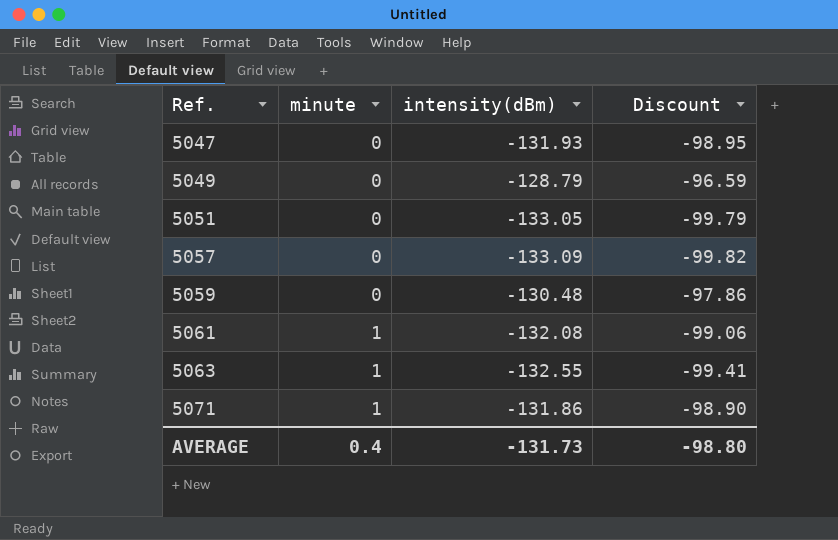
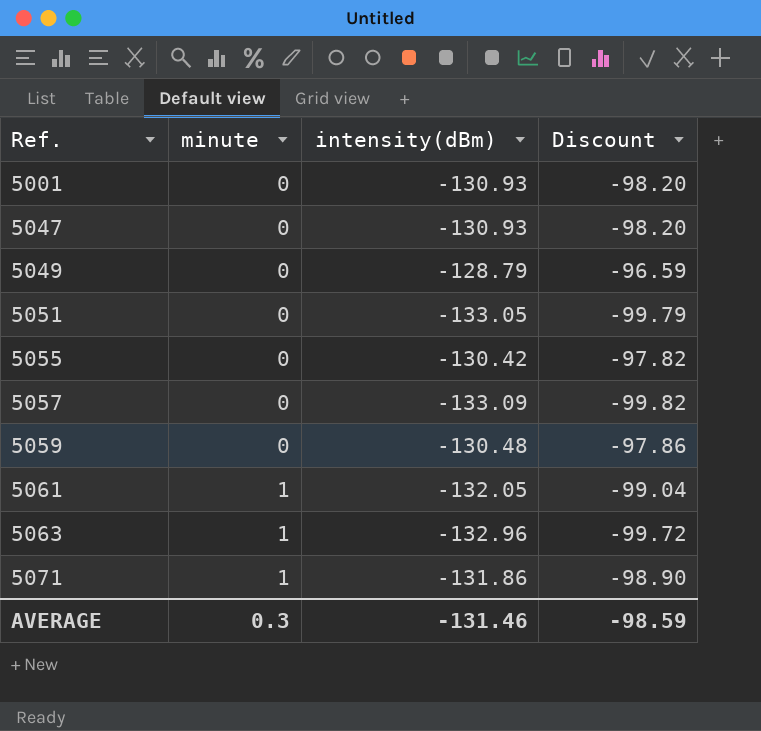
row 5001: none -> 0 | -130.93 | -98.20
5047 | intensity(dBm): -131.93 -> -130.93
5047 | Discount: -98.95 -> -98.20
row 5055: none -> 0 | -130.42 | -97.82
5061 | intensity(dBm): -132.08 -> -132.05
5061 | Discount: -99.06 -> -99.04
5063 | intensity(dBm): -132.55 -> -132.96
5063 | Discount: -99.41 -> -99.72
AVERAGE | minute: 0.4 -> 0.3
AVERAGE | intensity(dBm): -131.73 -> -131.46
AVERAGE | Discount: -98.80 -> -98.59

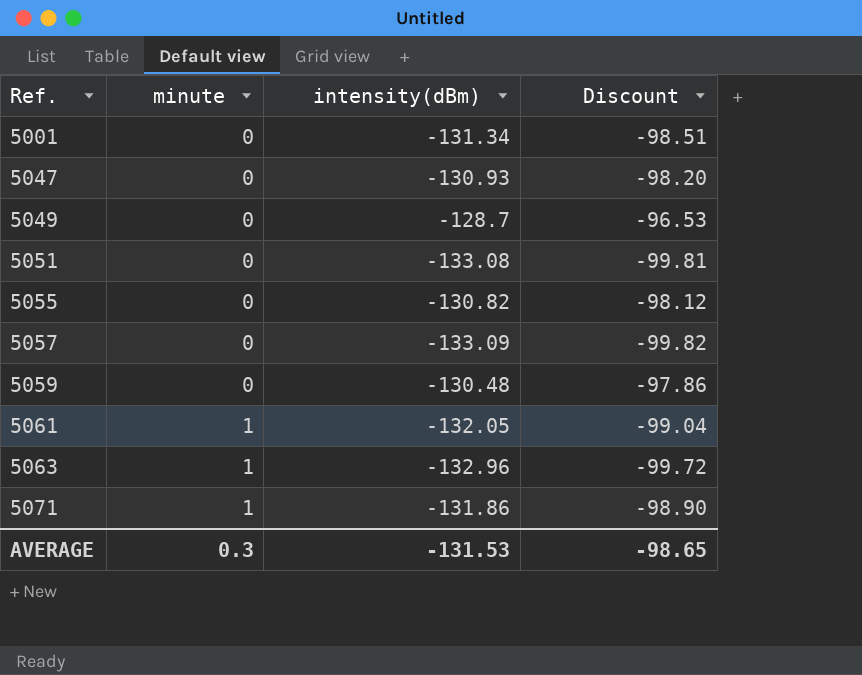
5001 | intensity(dBm): -130.93 -> -131.34
5001 | Discount: -98.20 -> -98.51
5049 | intensity(dBm): -128.79 -> -128.7
5049 | Discount: -96.59 -> -96.53
5051 | intensity(dBm): -133.05 -> -133.08
5051 | Discount: -99.79 -> -99.81
5055 | intensity(dBm): -130.42 -> -130.82
5055 | Discount: -97.82 -> -98.12
AVERAGE | intensity(dBm): -131.46 -> -131.53
AVERAGE | Discount: -98.59 -> -98.65

